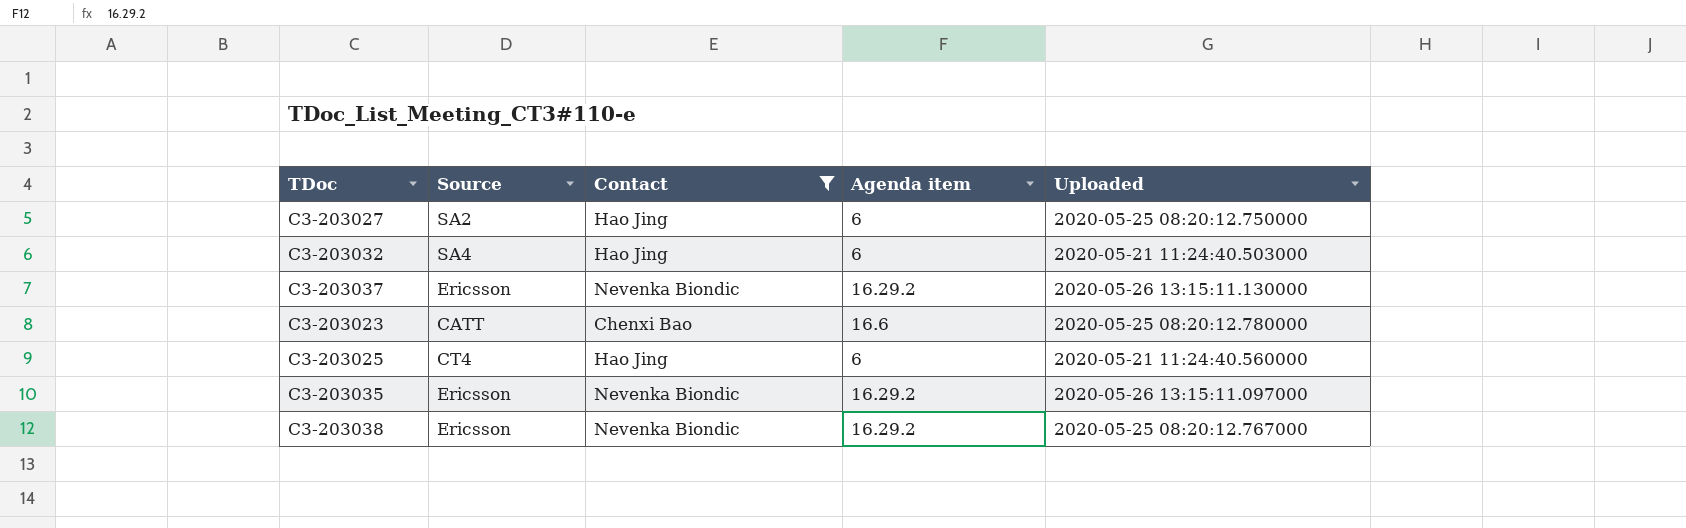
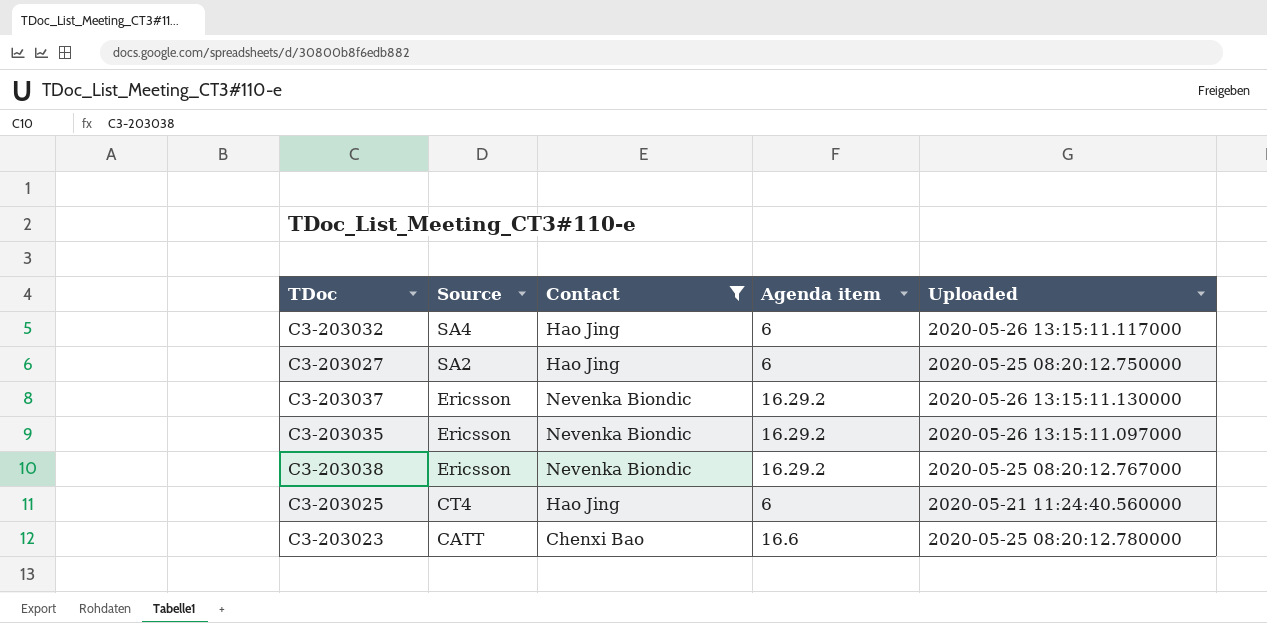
row order: none -> Source descending
C3-203032 | Uploaded: 2020-05-21 11:24:40.503000 -> 2020-05-26 13:15:11.117000

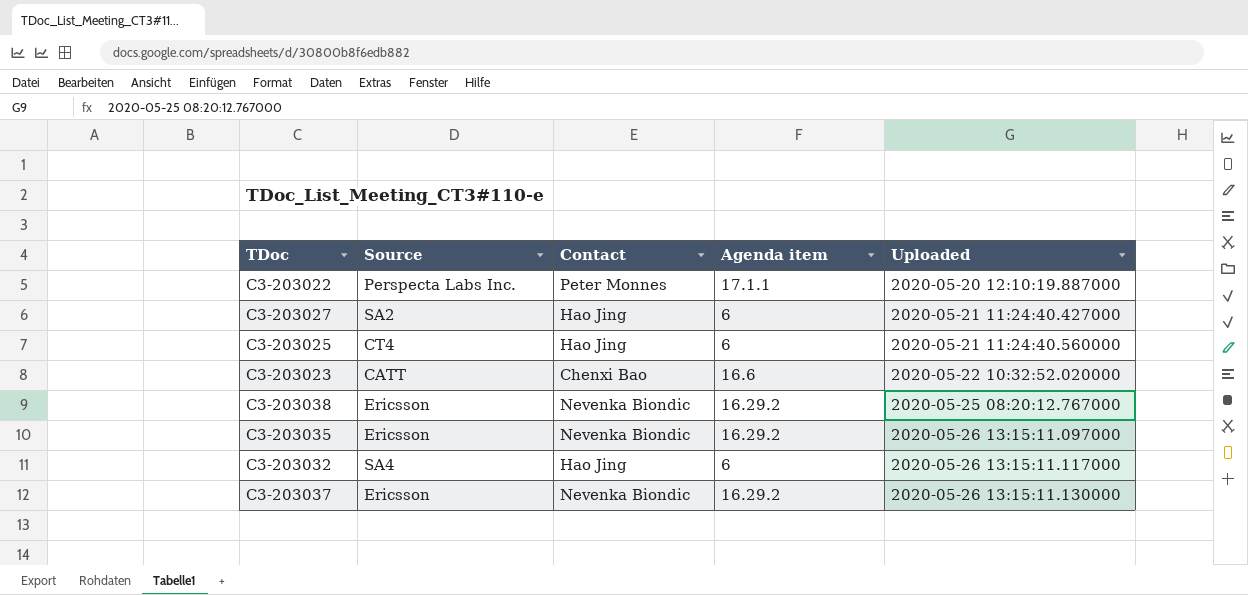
filter: Contact != Peter Monnes -> none
row order: Source descending -> Uploaded ascending
C3-203027 | Uploaded: 2020-05-25 08:20:12.750000 -> 2020-05-21 11:24:40.427000
C3-203023 | Uploaded: 2020-05-25 08:20:12.780000 -> 2020-05-22 10:32:52.020000

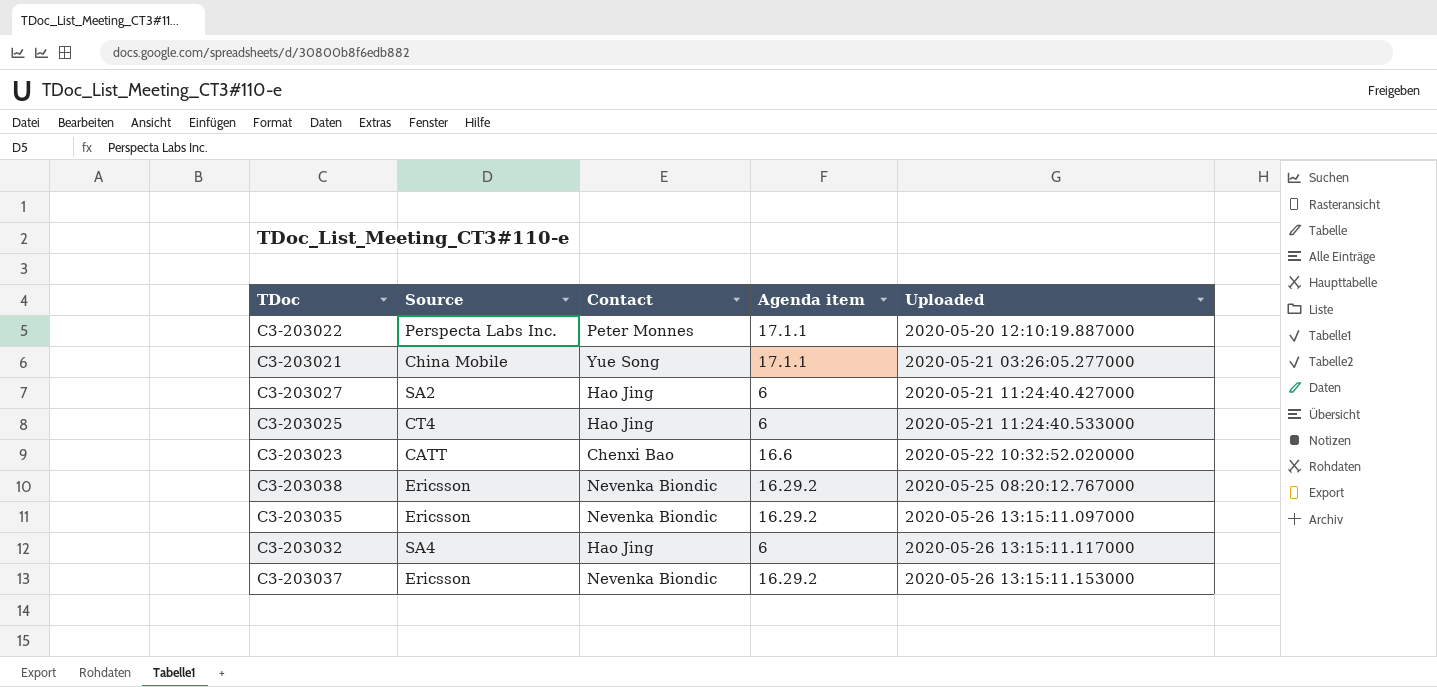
row C3-203021: none -> China Mobile | Yue Song | 17.1.1 | 2020-05-21 03:26:05.277000
C3-203025 | Uploaded: 2020-05-21 11:24:40.560000 -> 2020-05-21 11:24:40.533000
C3-203037 | Uploaded: 2020-05-26 13:15:11.130000 -> 2020-05-26 13:15:11.153000

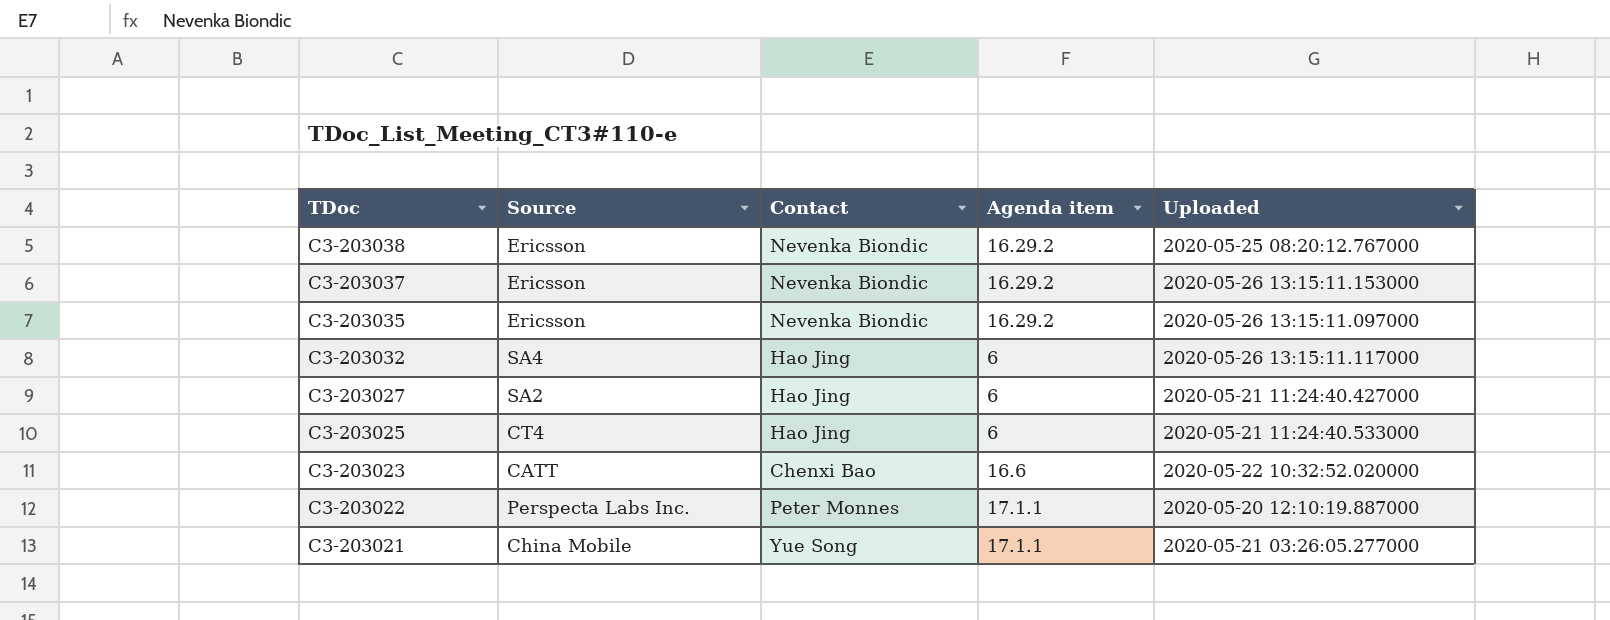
row order: Uploaded ascending -> TDoc descending

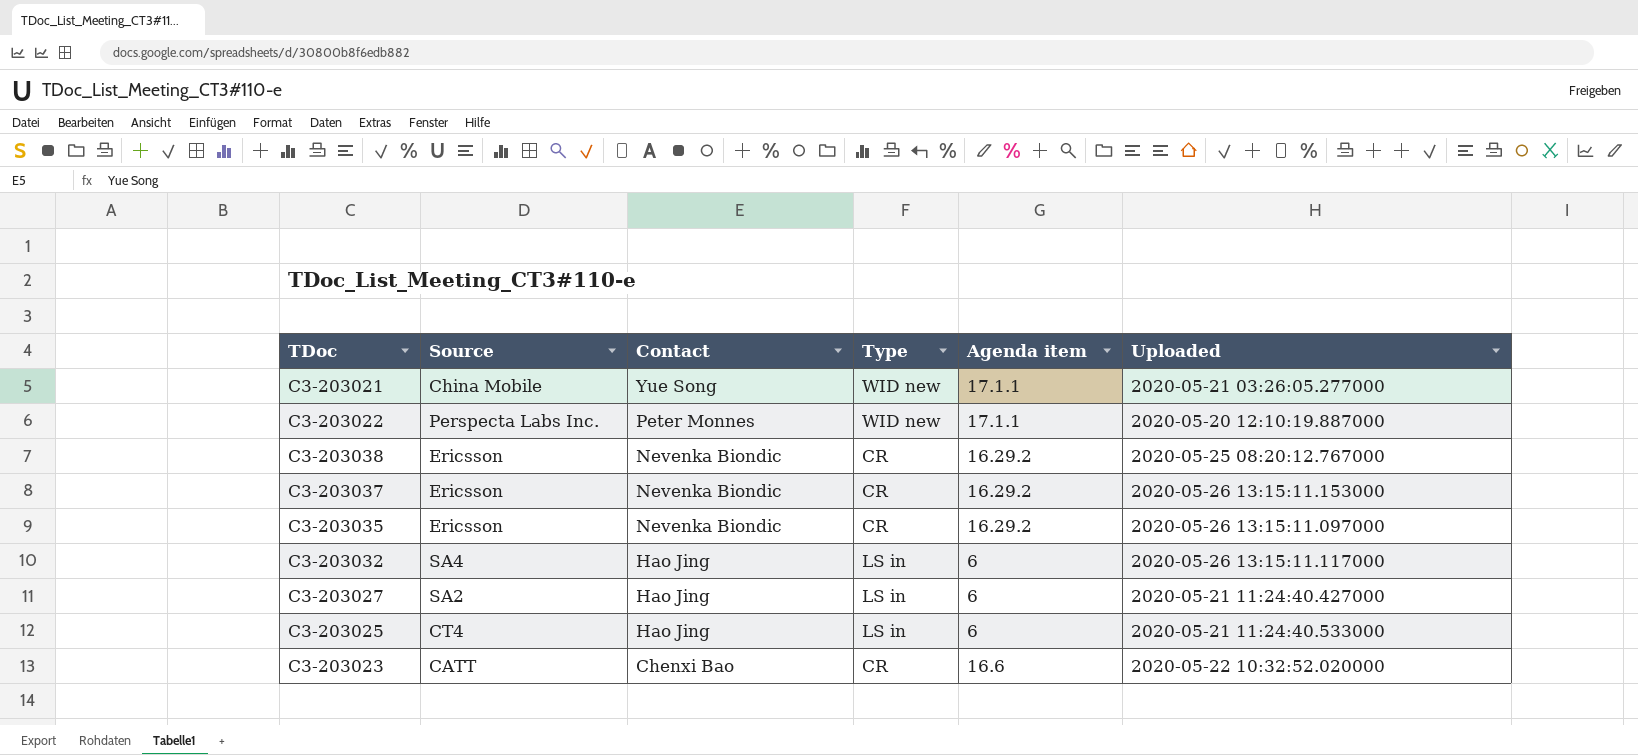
row order: TDoc descending -> Contact descending
column Type | position: none -> 4

